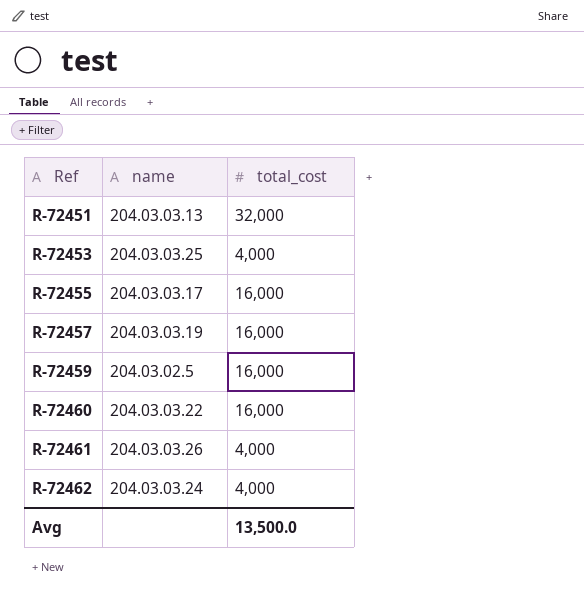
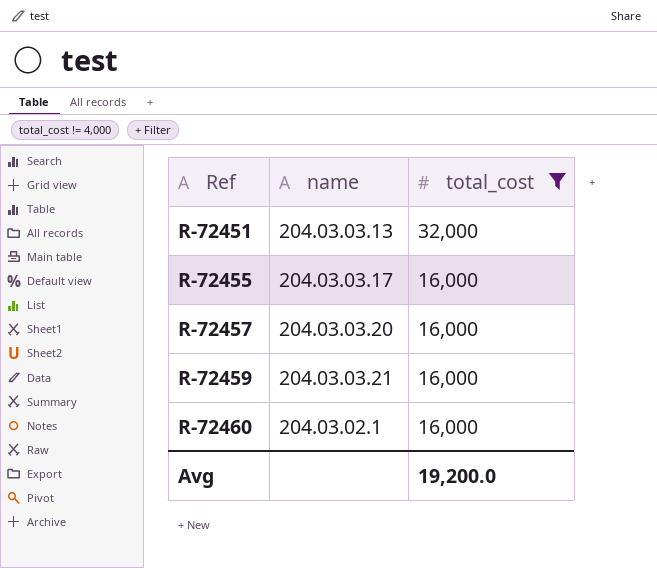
filter: none -> total_cost != 4,000
R-72457 | name: 204.03.03.19 -> 204.03.03.20
R-72459 | name: 204.03.02.5 -> 204.03.03.21
R-72460 | name: 204.03.03.22 -> 204.03.02.1
Avg | total_cost: 13,500.0 -> 19,200.0

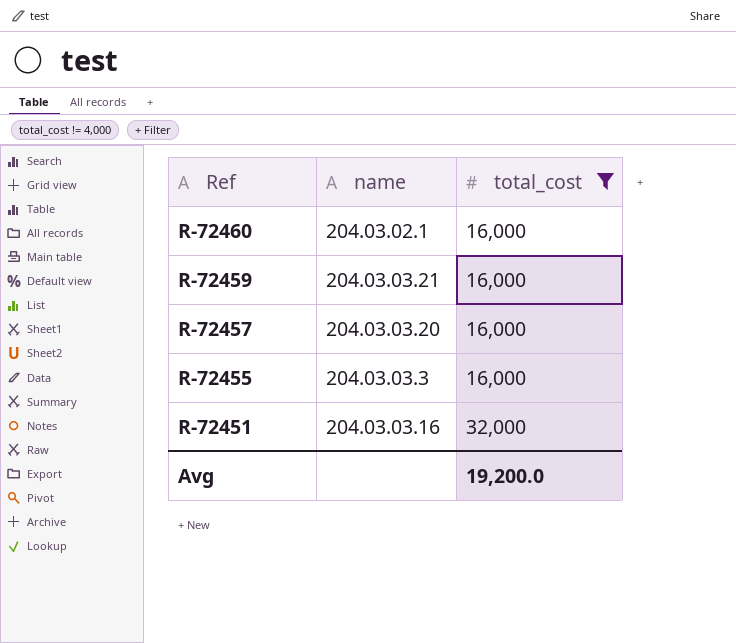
row order: Ref ascending -> Ref descending
R-72455 | name: 204.03.03.17 -> 204.03.03.3
R-72451 | name: 204.03.03.13 -> 204.03.03.16

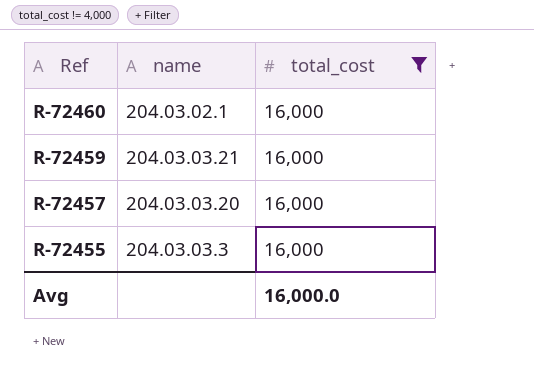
row R-72451: 204.03.03.16 | 32,000 -> none
Avg | total_cost: 19,200.0 -> 16,000.0

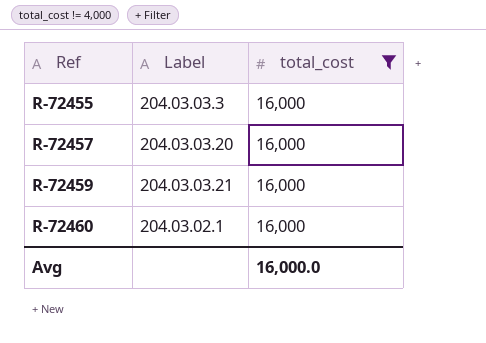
row order: Ref descending -> Ref ascending
column name: name -> Label

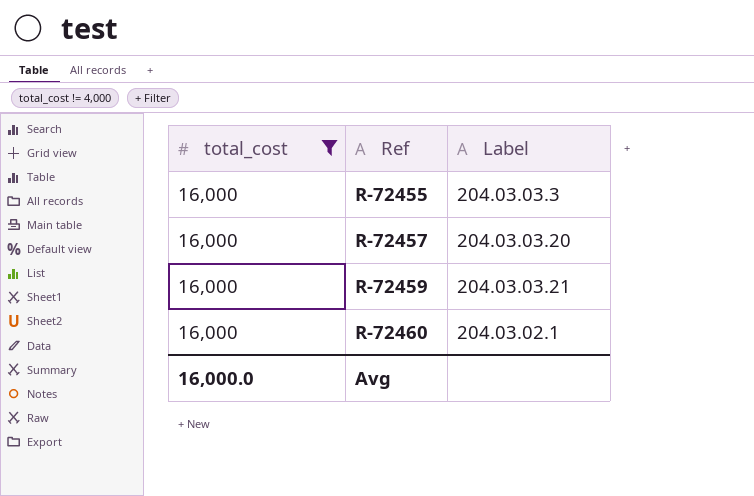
column total_cost | position: 3 -> 1

